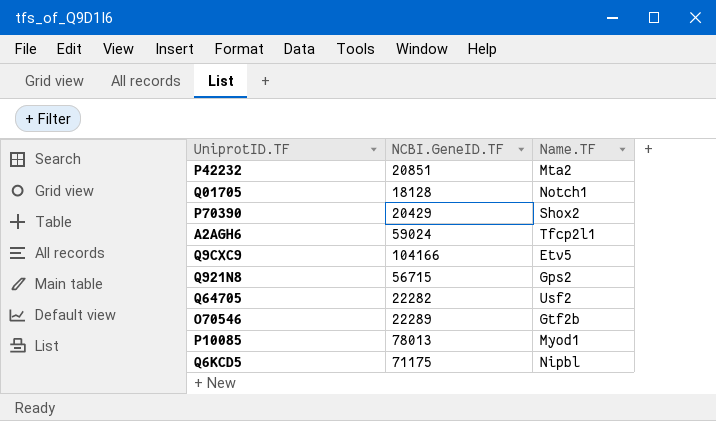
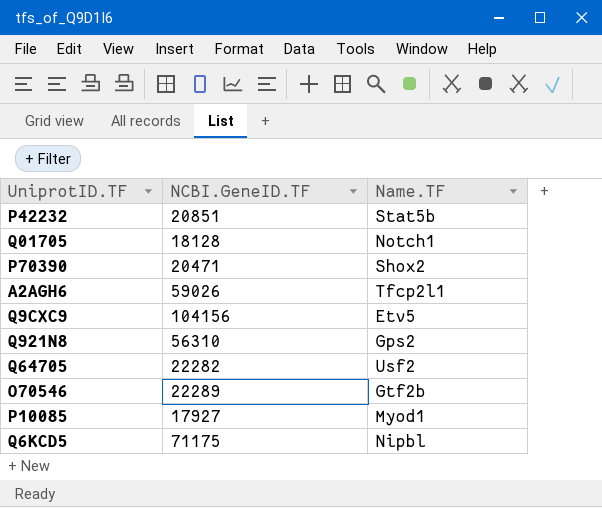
P42232 | Name.TF: Mta2 -> Stat5b
P70390 | NCBI.GeneID.TF: 20429 -> 20471
A2AGH6 | NCBI.GeneID.TF: 59024 -> 59026
Q9CXC9 | NCBI.GeneID.TF: 104166 -> 104156
Q921N8 | NCBI.GeneID.TF: 56715 -> 56310
P10085 | NCBI.GeneID.TF: 78013 -> 17927

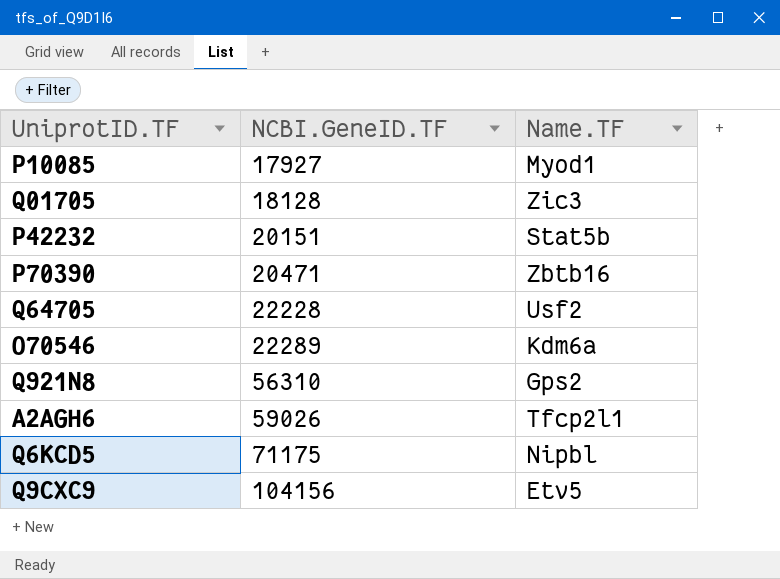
row order: none -> NCBI.GeneID.TF ascending
Q01705 | Name.TF: Notch1 -> Zic3
P42232 | NCBI.GeneID.TF: 20851 -> 20151
P70390 | Name.TF: Shox2 -> Zbtb16
Q64705 | NCBI.GeneID.TF: 22282 -> 22228
O70546 | Name.TF: Gtf2b -> Kdm6a

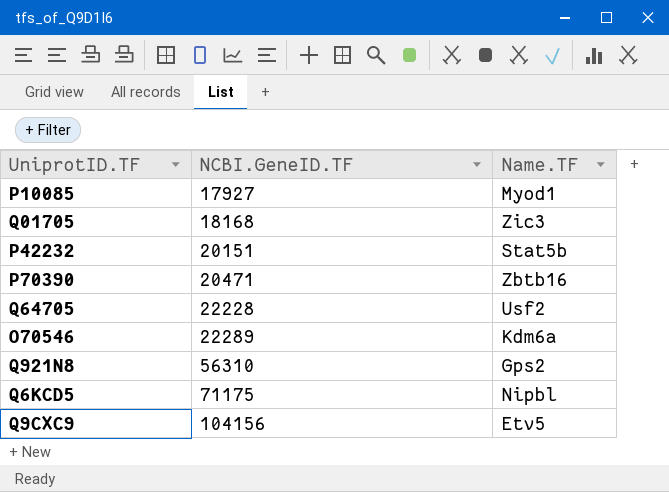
row A2AGH6: 59026 | Tfcp2l1 -> none
Q01705 | NCBI.GeneID.TF: 18128 -> 18168

